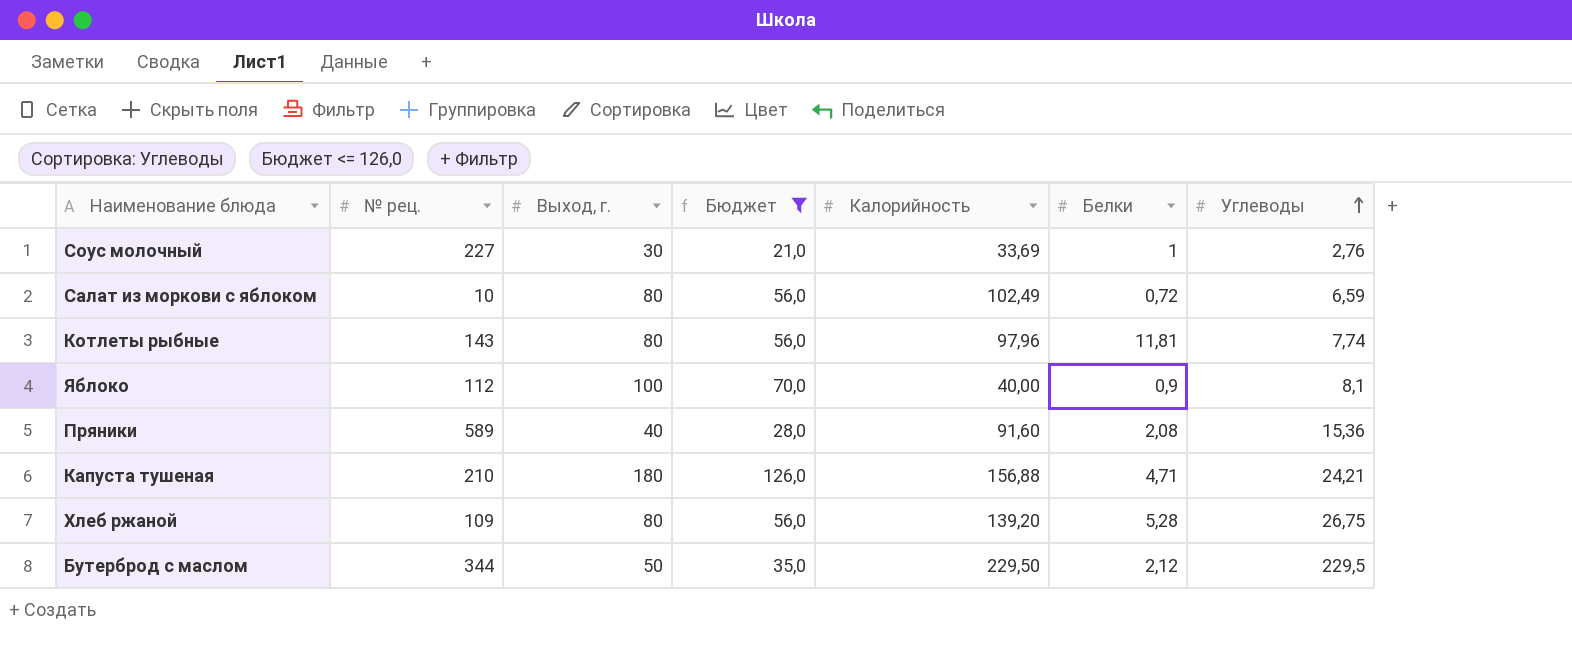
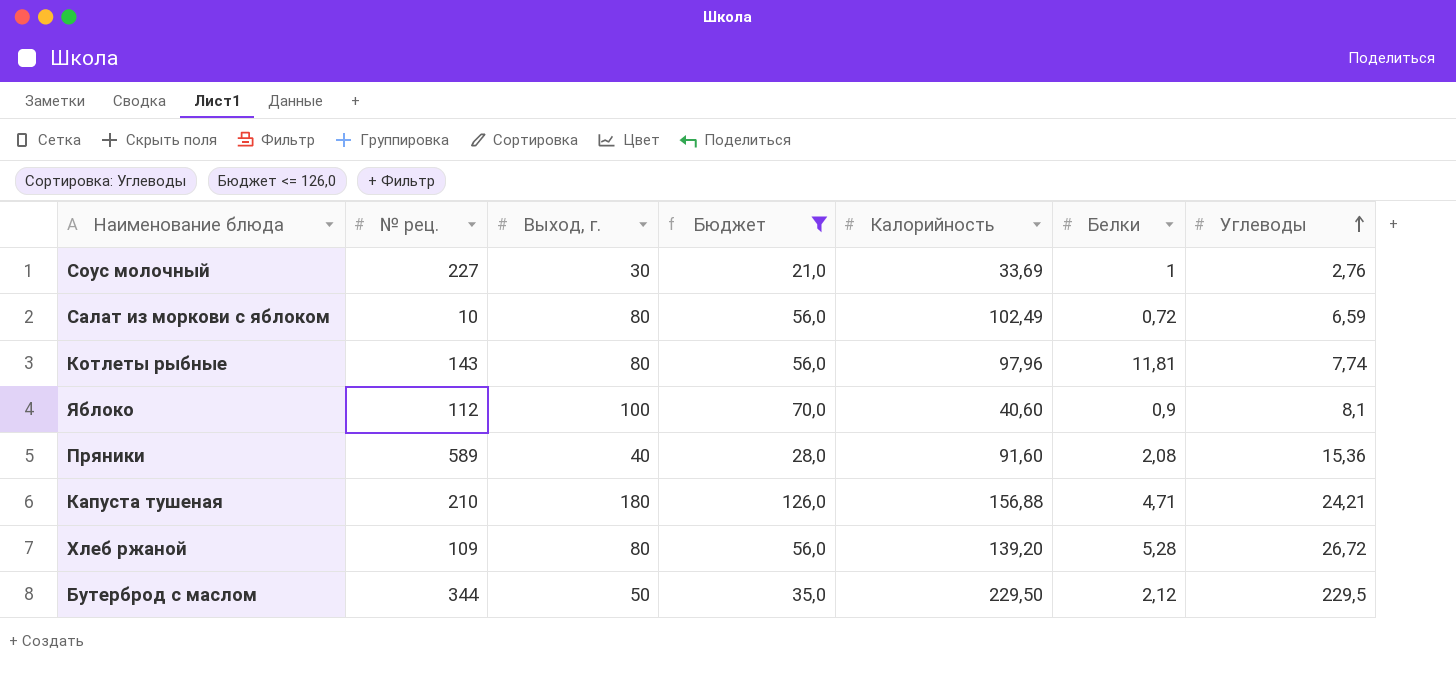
Яблоко | Калорийность: 40,00 -> 40,60
Хлеб ржаной | Углеводы: 26,75 -> 26,72

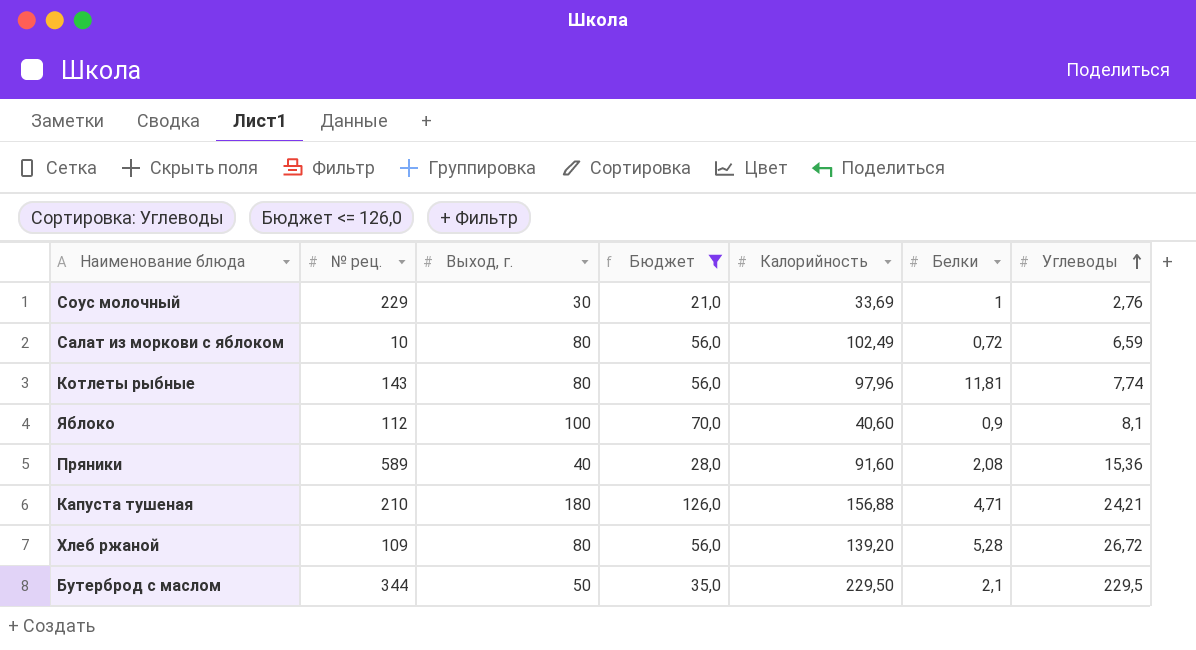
Соус молочный | № рец.: 227 -> 229
Бутерброд с маслом | Белки: 2,12 -> 2,1

